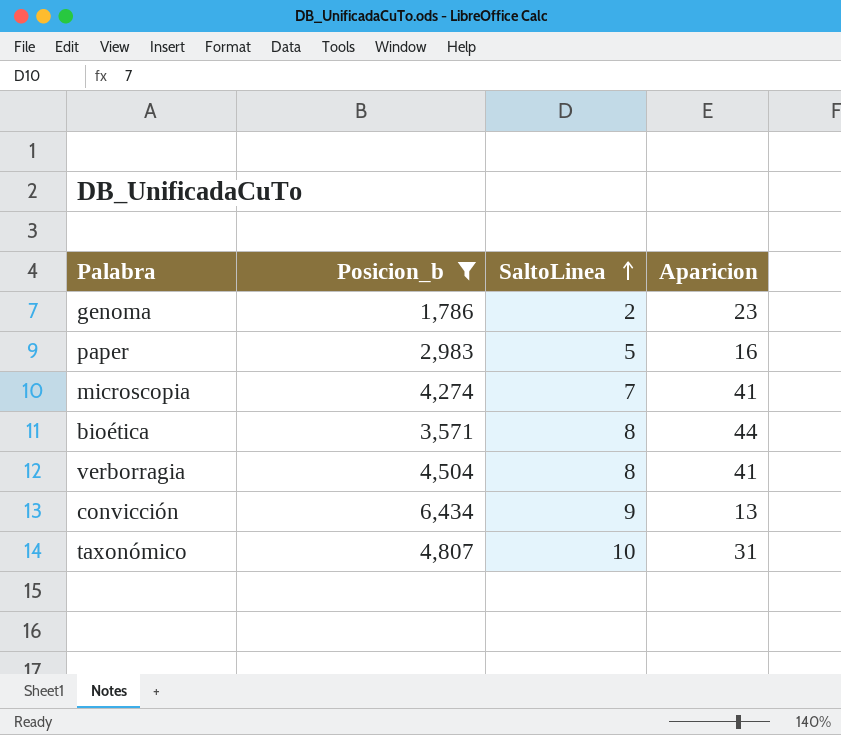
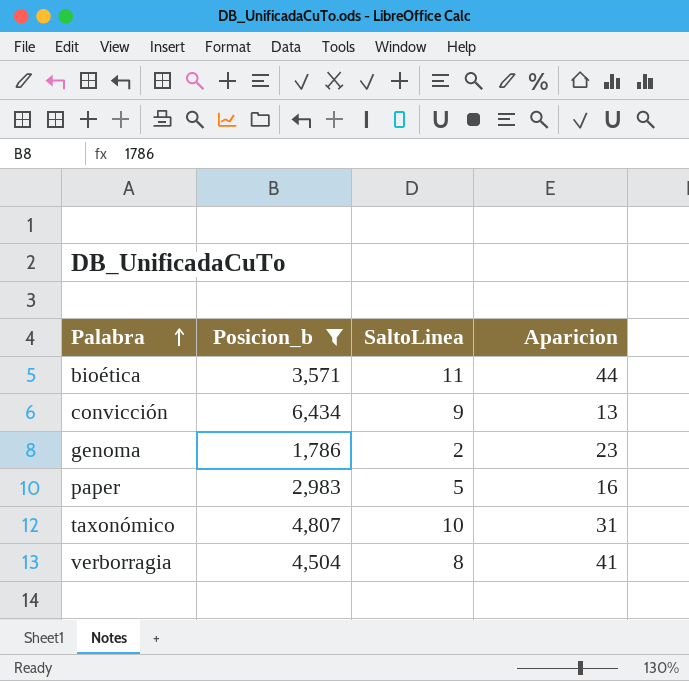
row order: SaltoLinea ascending -> Palabra ascending
row microscopia: 4,274 | 7 | 41 -> none
bioética | SaltoLinea: 8 -> 11

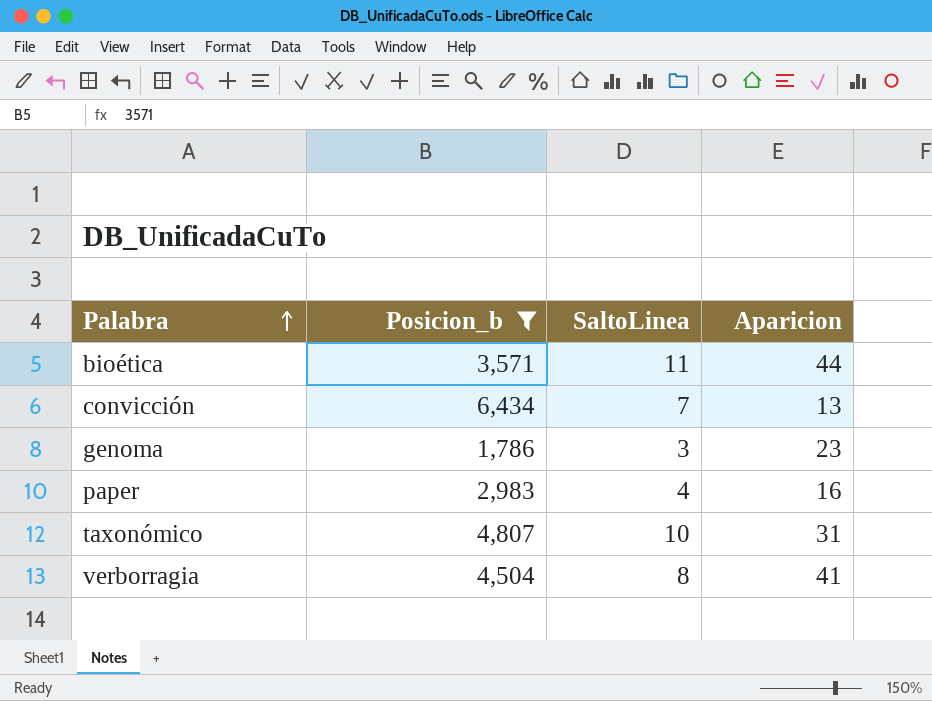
convicción | SaltoLinea: 9 -> 7
genoma | SaltoLinea: 2 -> 3
paper | SaltoLinea: 5 -> 4

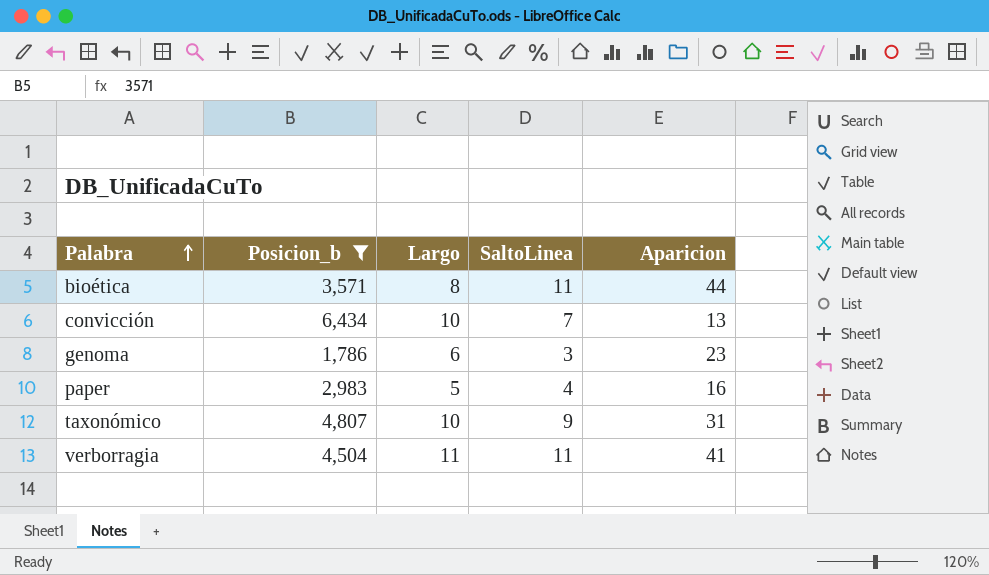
column Largo | position: none -> 3
taxonómico | SaltoLinea: 10 -> 9
verborragia | SaltoLinea: 8 -> 11

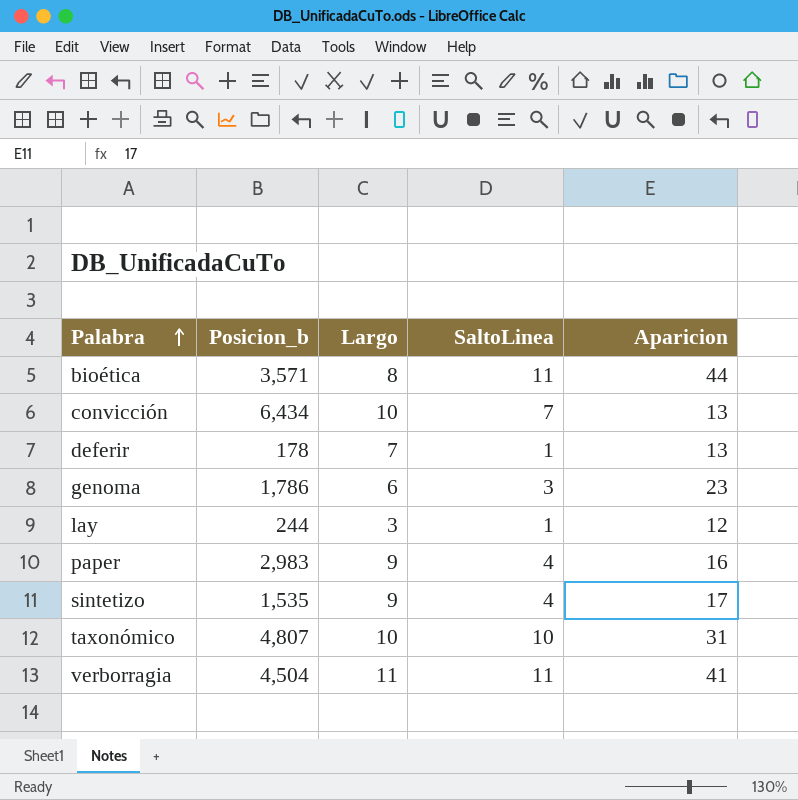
filter: Posicion_b >= 1,786 -> none
paper | Largo: 5 -> 9
taxonómico | SaltoLinea: 9 -> 10

